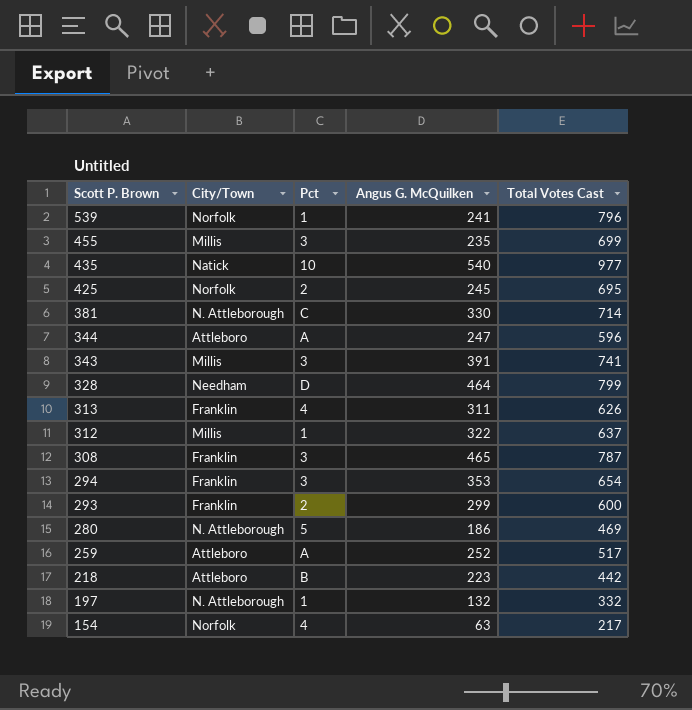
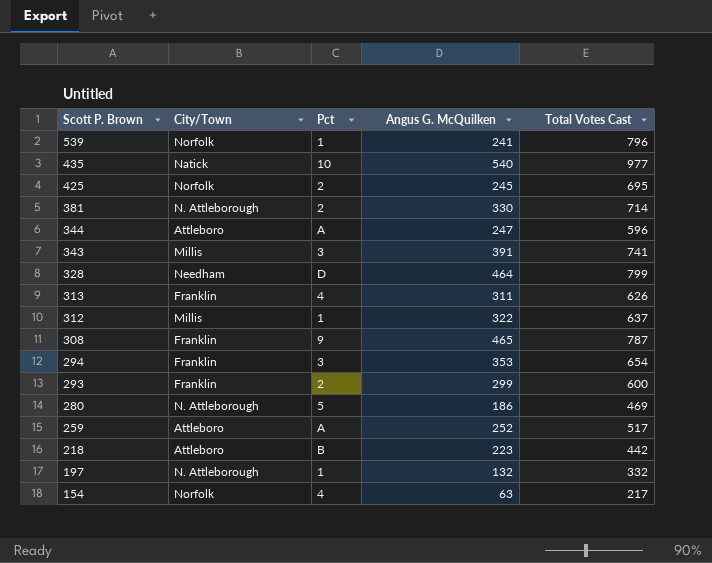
row 455: Millis | 3 | 235 | 699 -> none
381 | Pct: C -> 2
308 | Pct: 3 -> 9

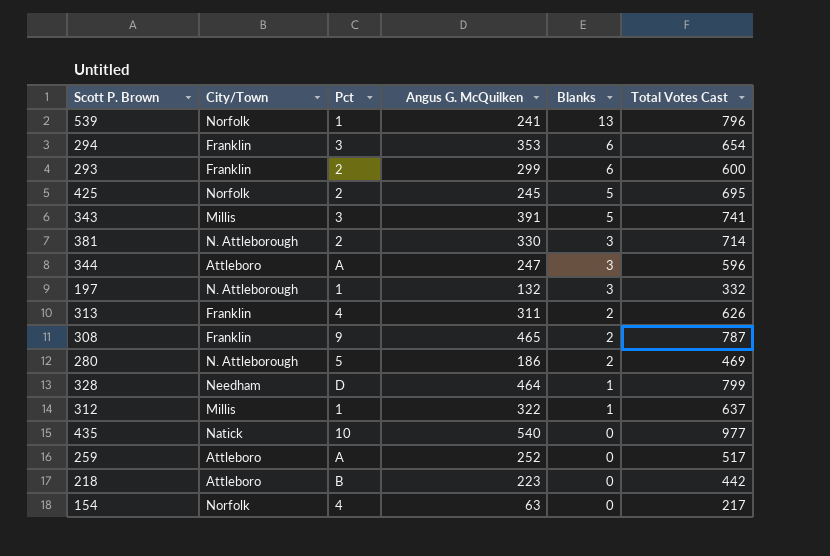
row order: Scott P. Brown descending -> Blanks descending
column Blanks | position: none -> 5

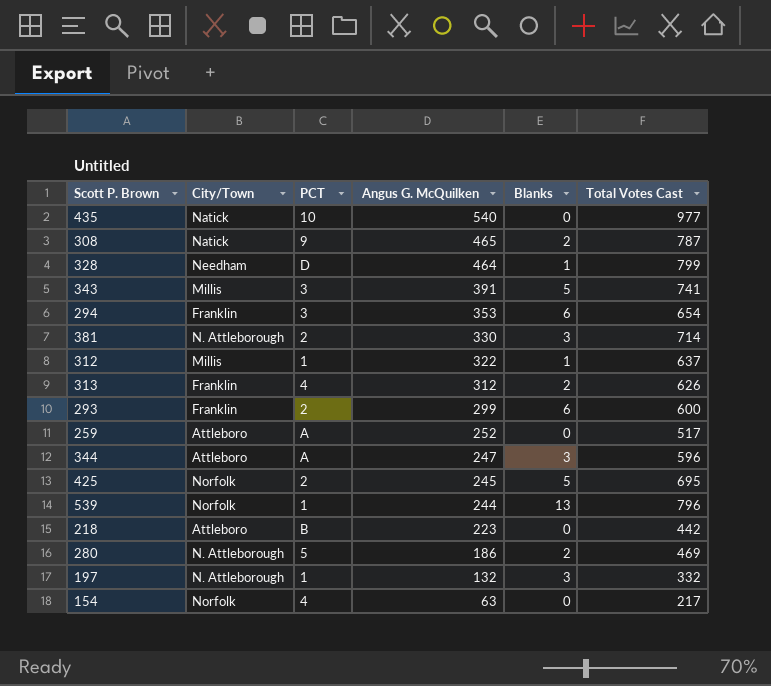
row order: Blanks descending -> Angus G. McQuilken descending
column name: Pct -> PCT
308 | City/Town: Franklin -> Natick
313 | Angus G. McQuilken: 311 -> 312
539 | Angus G. McQuilken: 241 -> 244

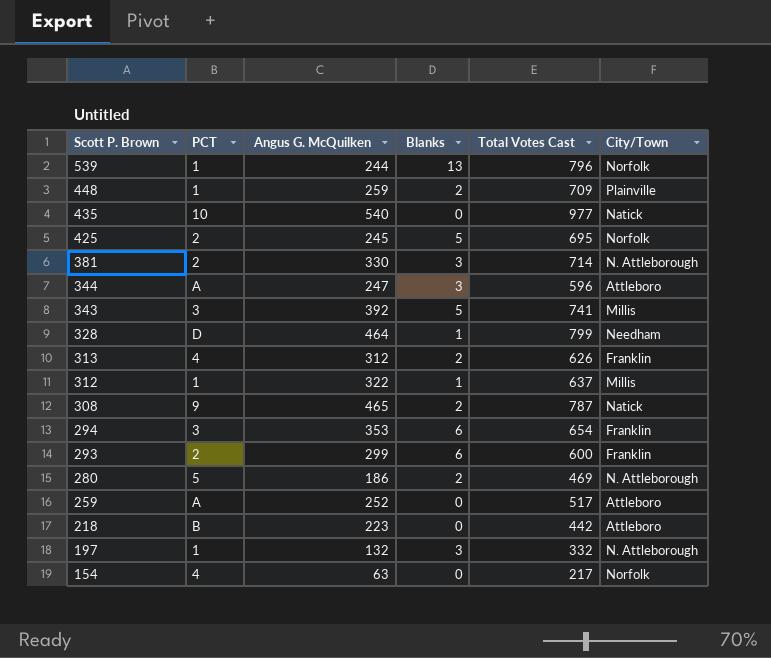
row order: Angus G. McQuilken descending -> Scott P. Brown descending
column City/Town | position: 2 -> 6
row 448: none -> 1 | 259 | 2 | 709 | Plainville
343 | Angus G. McQuilken: 391 -> 392

